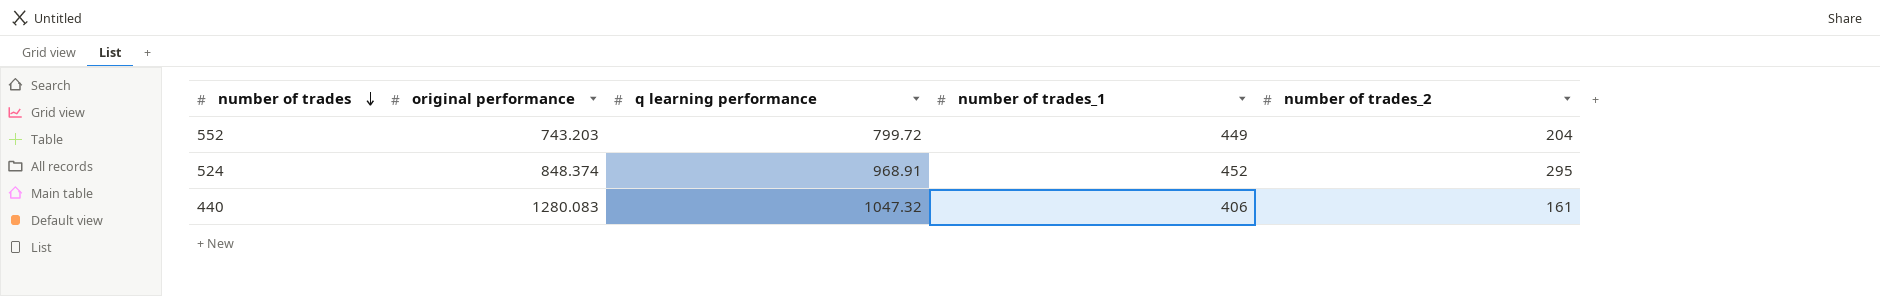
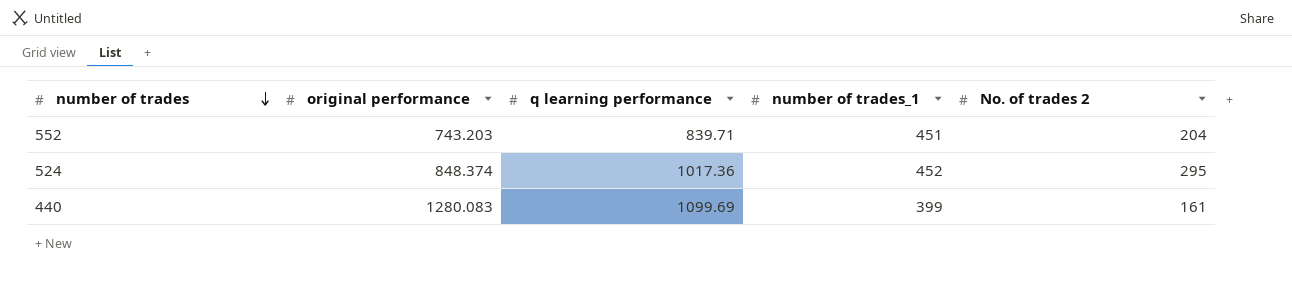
column name: number of trades_2 -> No. of trades 2
552 | q learning performance: 799.72 -> 839.71
552 | number of trades_1: 449 -> 451
524 | q learning performance: 968.91 -> 1017.36
440 | q learning performance: 1047.32 -> 1099.69
440 | number of trades_1: 406 -> 399

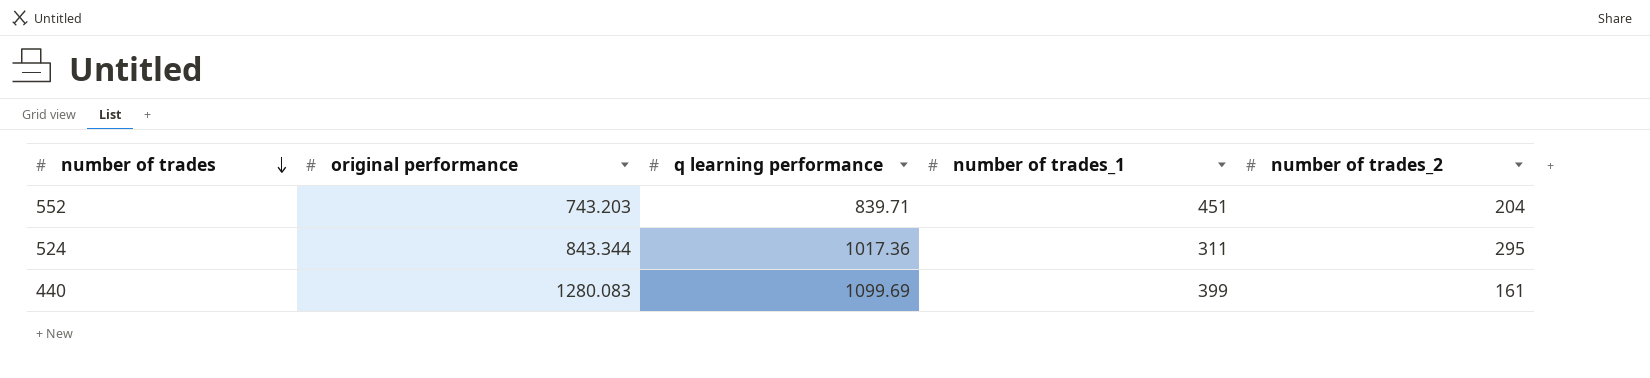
column name: No. of trades 2 -> number of trades_2
524 | original performance: 848.374 -> 843.344
524 | number of trades_1: 452 -> 311

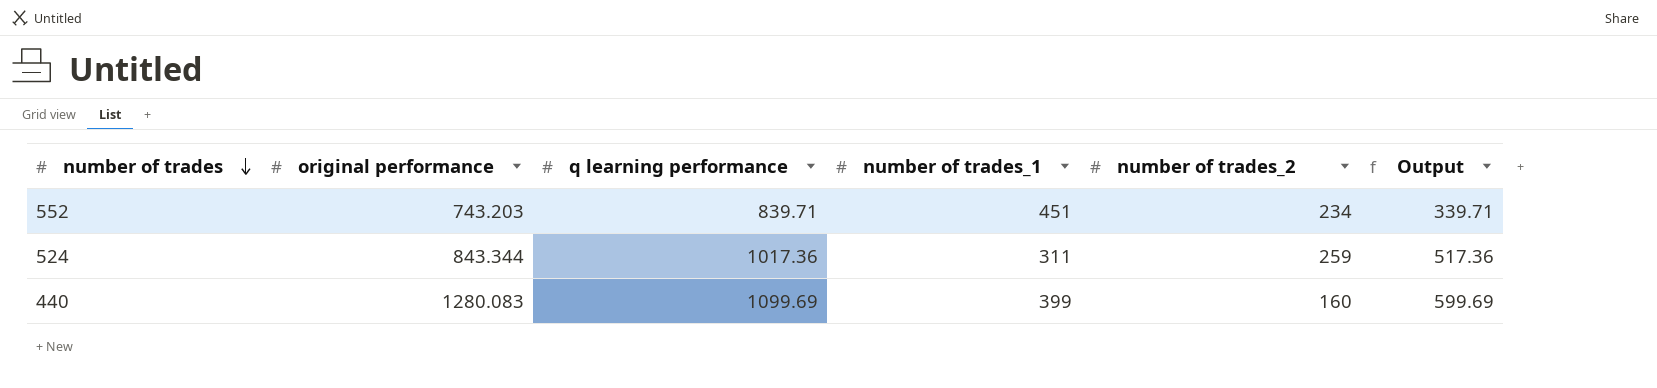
column Output | formula: none -> [q learning performance] - 500
552 | number of trades_2: 204 -> 234
524 | number of trades_2: 295 -> 259
440 | number of trades_2: 161 -> 160

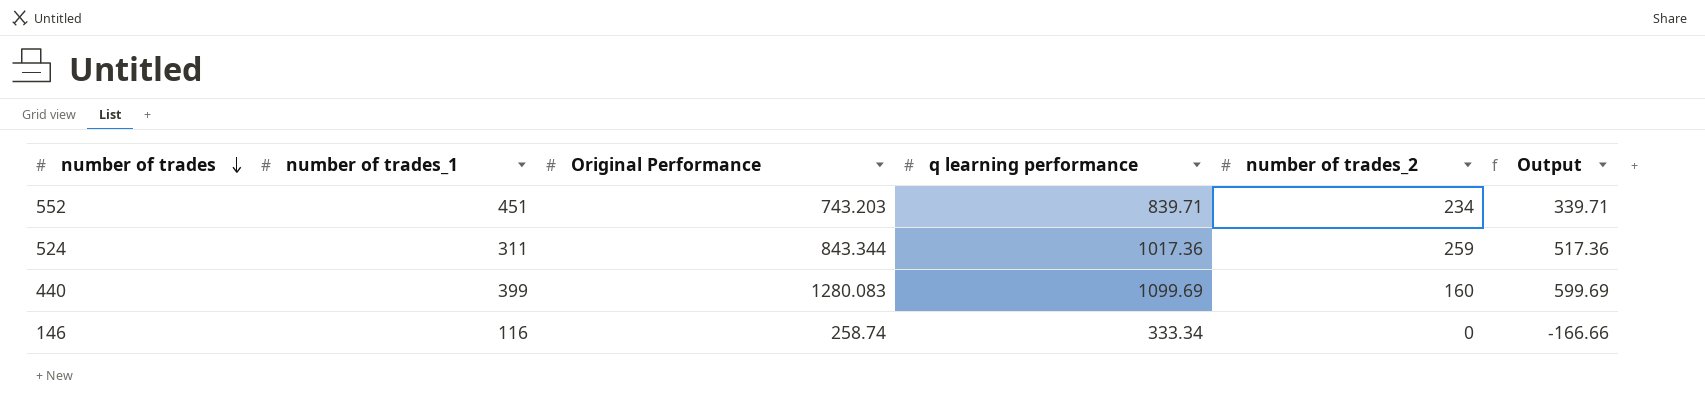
column number of trades_1 | position: 4 -> 2
column name: original performance -> Original Performance
row 146: none -> 116 | 258.74 | 333.34 | 0 | -166.66

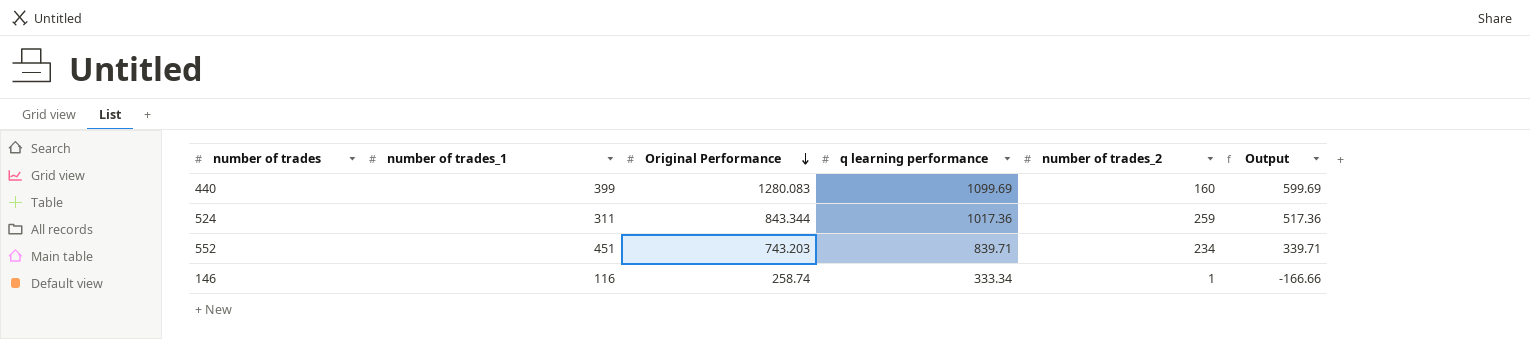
row order: number of trades descending -> Original Performance descending
146 | number of trades_2: 0 -> 1

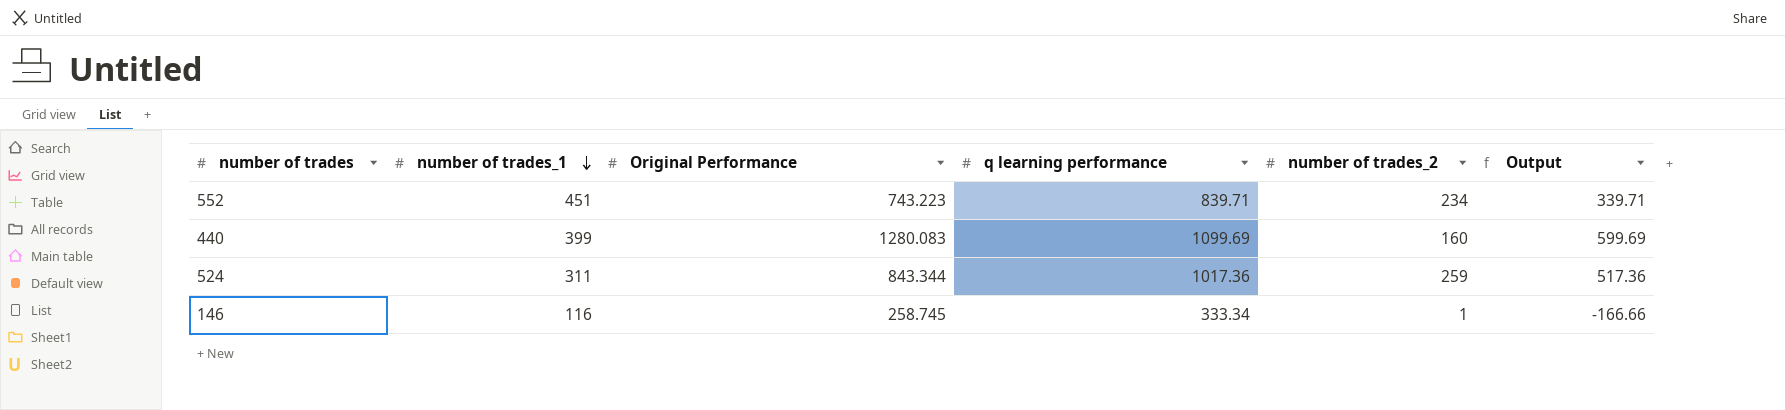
row order: Original Performance descending -> number of trades_1 descending
552 | Original Performance: 743.203 -> 743.223
146 | Original Performance: 258.74 -> 258.745

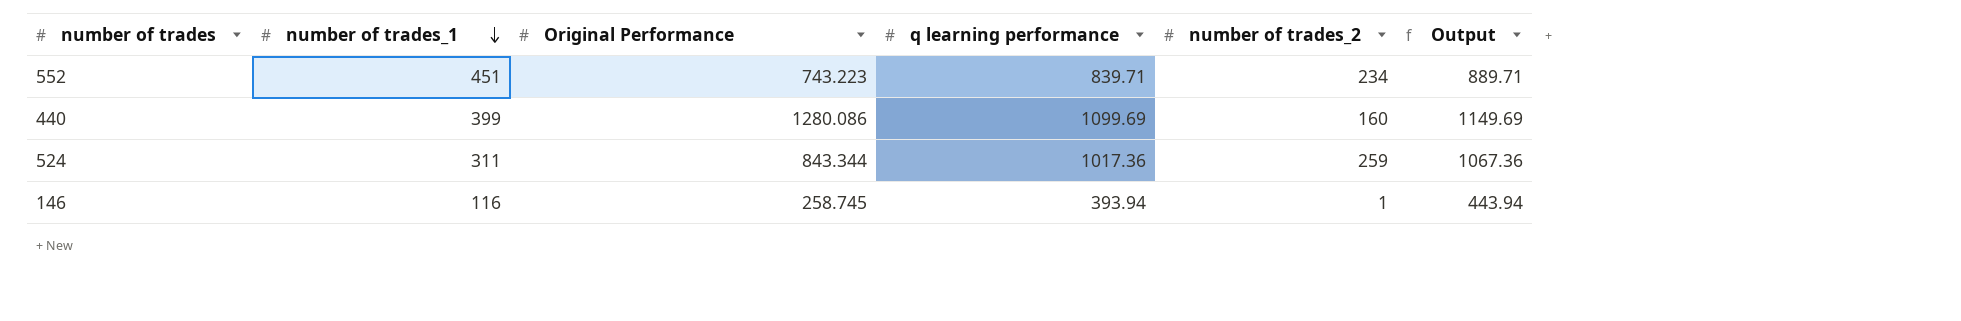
column Output | formula: [q learning performance] - 500 -> [q learning performance] + 50
440 | Original Performance: 1280.083 -> 1280.086
146 | q learning performance: 333.34 -> 393.94

